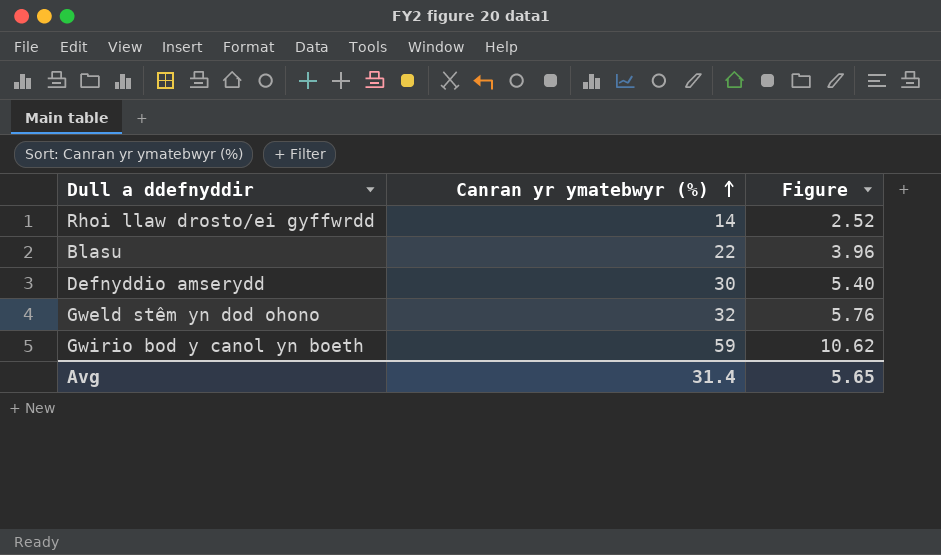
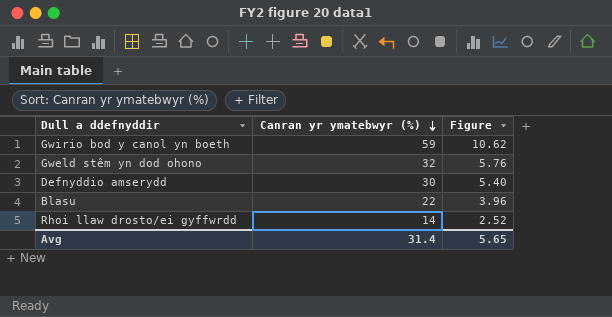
row order: Canran yr ymatebwyr (%) ascending -> Canran yr ymatebwyr (%) descending

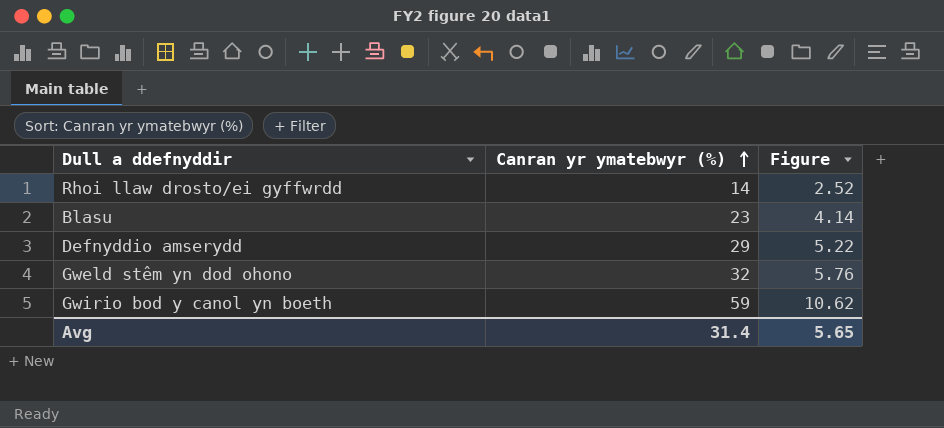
row order: Canran yr ymatebwyr (%) descending -> Canran yr ymatebwyr (%) ascending
Blasu | Canran yr ymatebwyr (%): 22 -> 23
Blasu | Figure: 3.96 -> 4.14
Defnyddio amserydd | Canran yr ymatebwyr (%): 30 -> 29
Defnyddio amserydd | Figure: 5.40 -> 5.22

